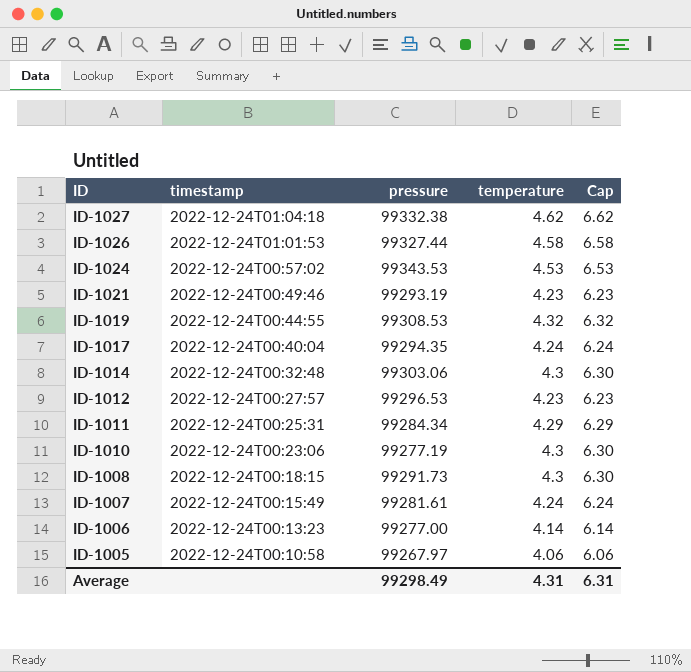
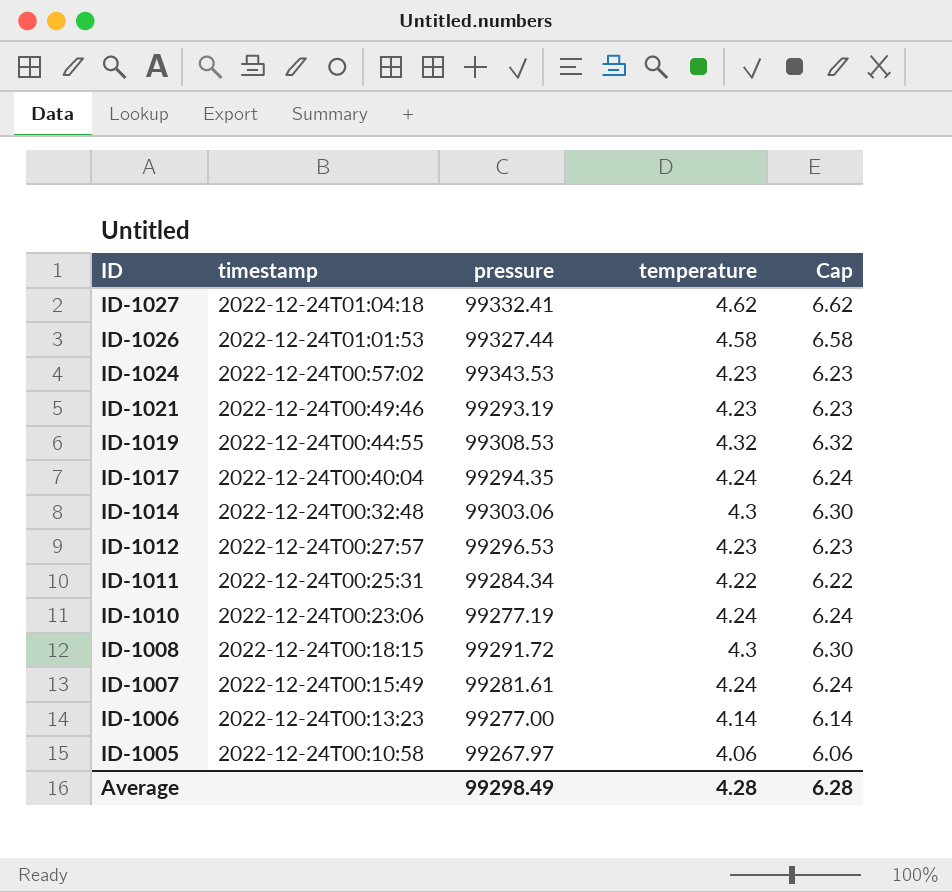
ID-1027 | pressure: 99332.38 -> 99332.41
ID-1024 | temperature: 4.53 -> 4.23
ID-1024 | Cap: 6.53 -> 6.23
ID-1011 | temperature: 4.29 -> 4.22
ID-1011 | Cap: 6.29 -> 6.22
ID-1010 | temperature: 4.3 -> 4.24
ID-1010 | Cap: 6.30 -> 6.24
ID-1008 | pressure: 99291.73 -> 99291.72
Average | temperature: 4.31 -> 4.28
Average | Cap: 6.31 -> 6.28

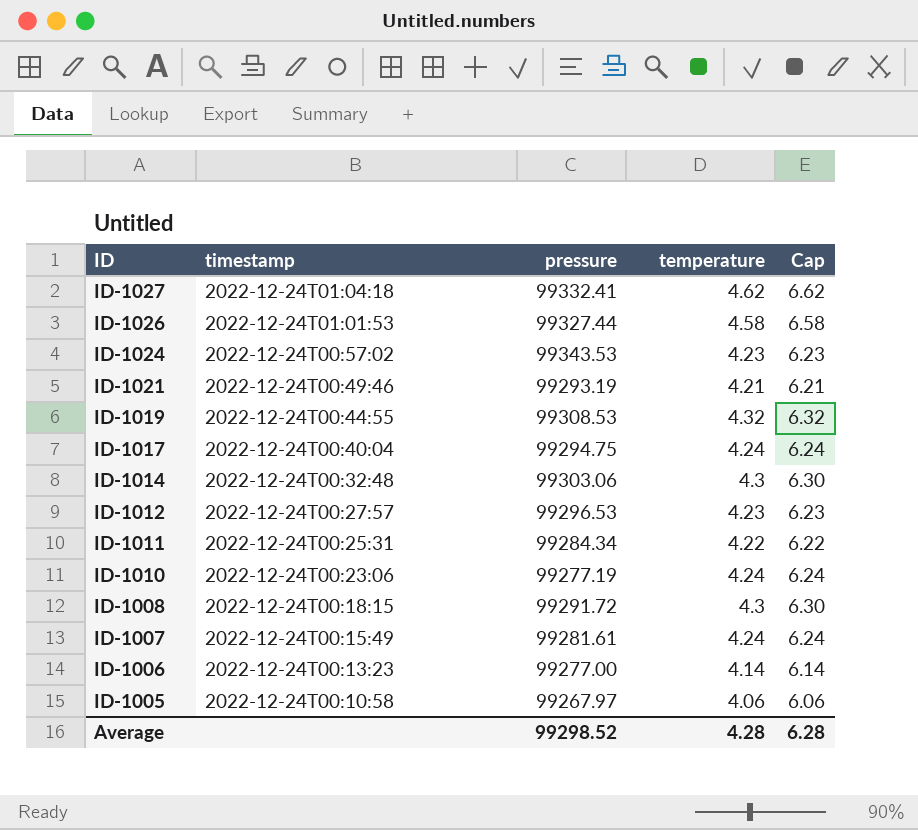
ID-1021 | temperature: 4.23 -> 4.21
ID-1021 | Cap: 6.23 -> 6.21
ID-1017 | pressure: 99294.35 -> 99294.75
Average | pressure: 99298.49 -> 99298.52

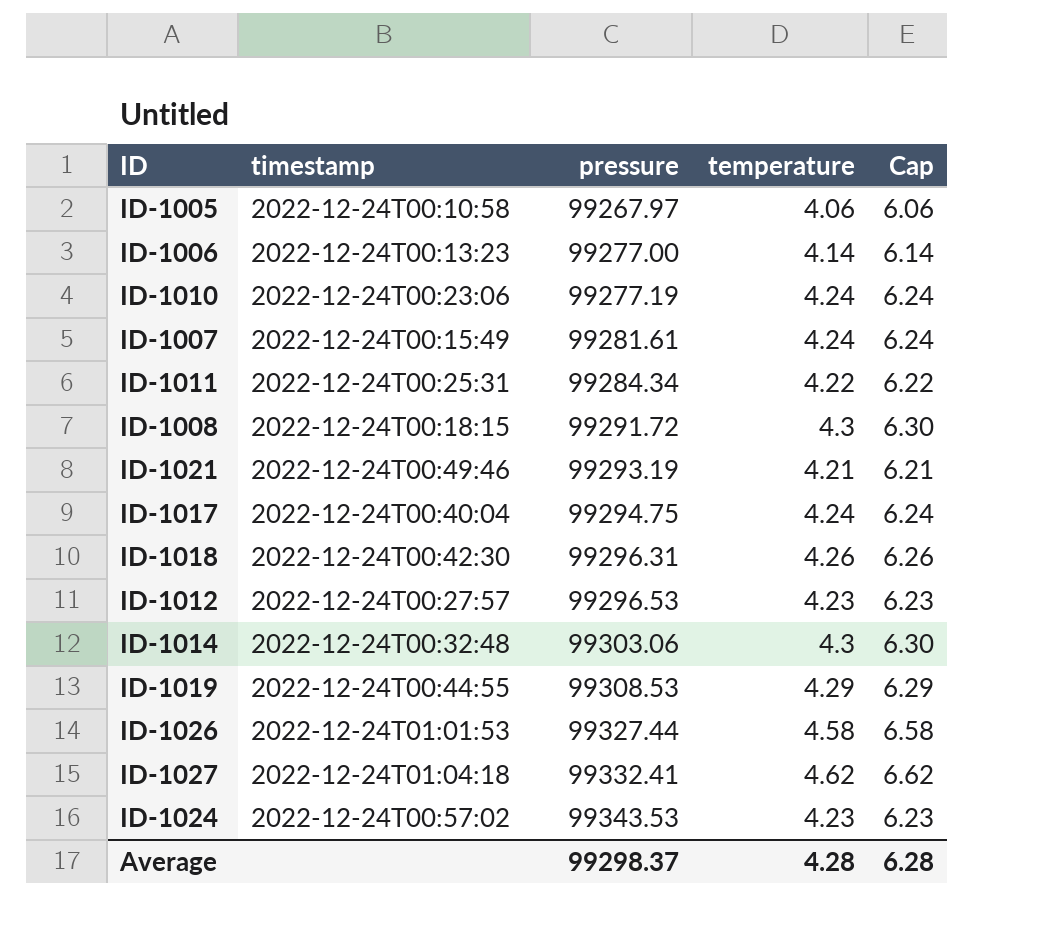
row order: ID descending -> pressure ascending
row ID-1018: none -> 2022-12-24T00:42:30 | 99296.31 | 4.26 | 6.26
ID-1019 | temperature: 4.32 -> 4.29
ID-1019 | Cap: 6.32 -> 6.29
Average | pressure: 99298.52 -> 99298.37

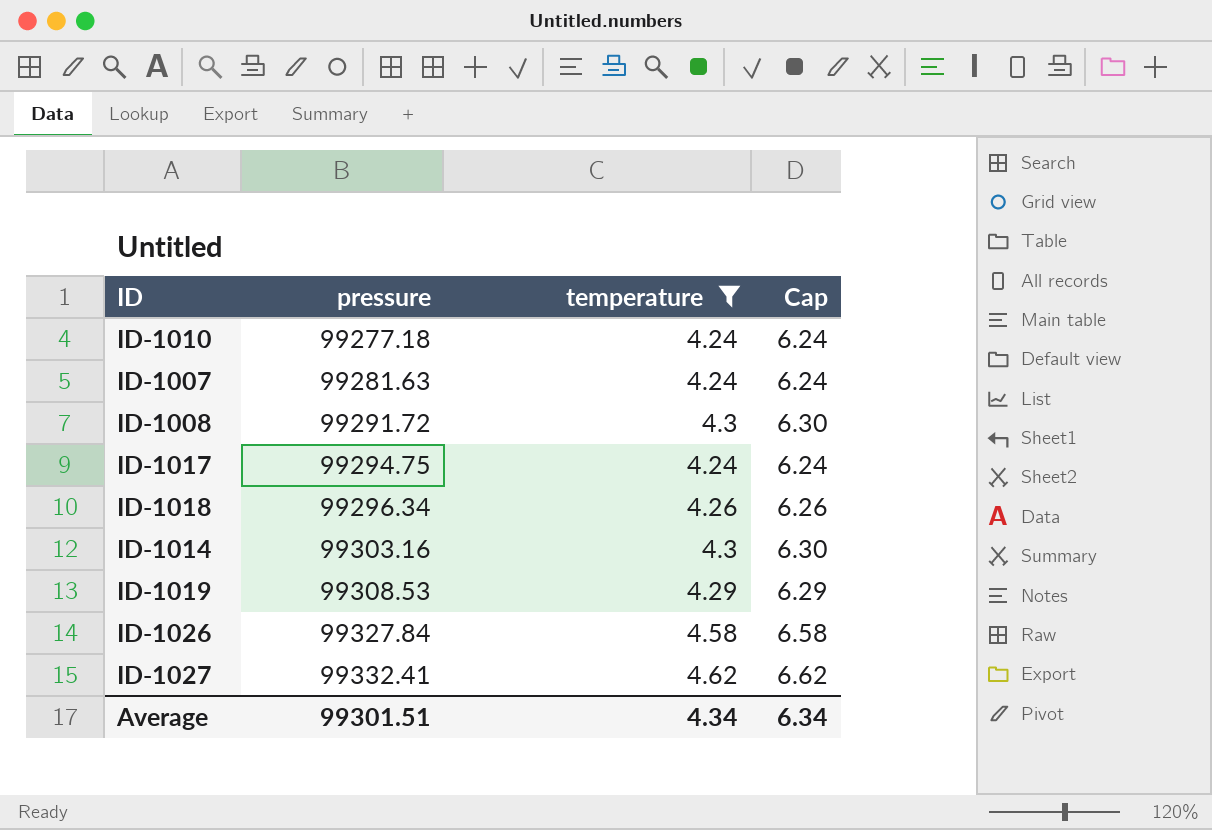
filter: none -> temperature >= 4.24
column timestamp | position: 2 -> none
ID-1010 | pressure: 99277.19 -> 99277.18
ID-1007 | pressure: 99281.61 -> 99281.63
ID-1018 | pressure: 99296.31 -> 99296.34
ID-1014 | pressure: 99303.06 -> 99303.16
ID-1026 | pressure: 99327.44 -> 99327.84
Average | pressure: 99298.37 -> 99301.51
Average | temperature: 4.28 -> 4.34
Average | Cap: 6.28 -> 6.34

